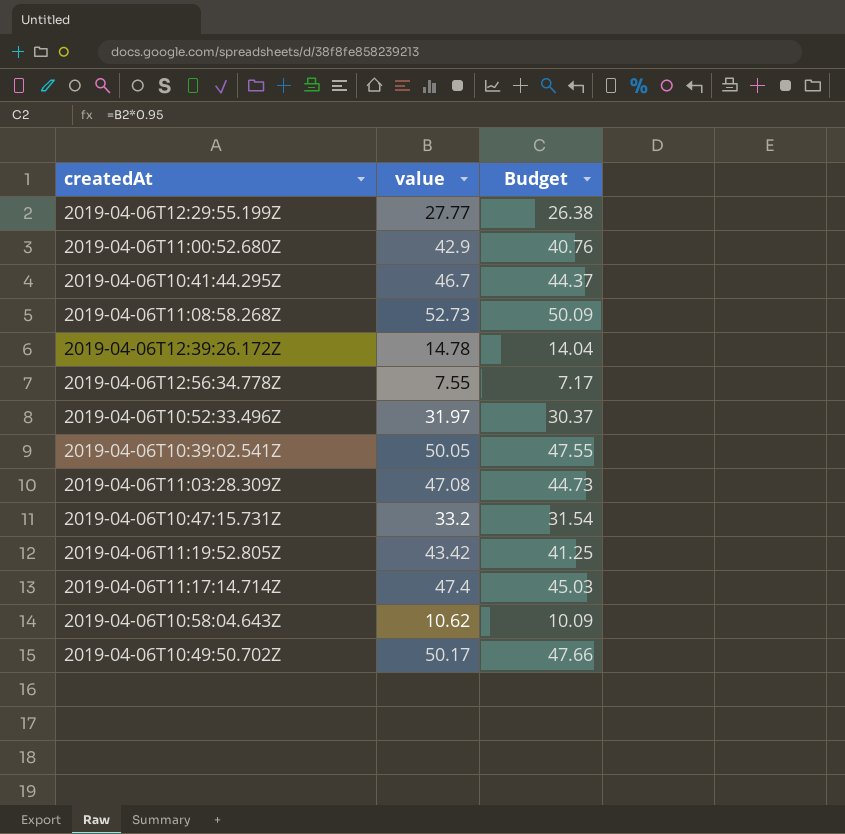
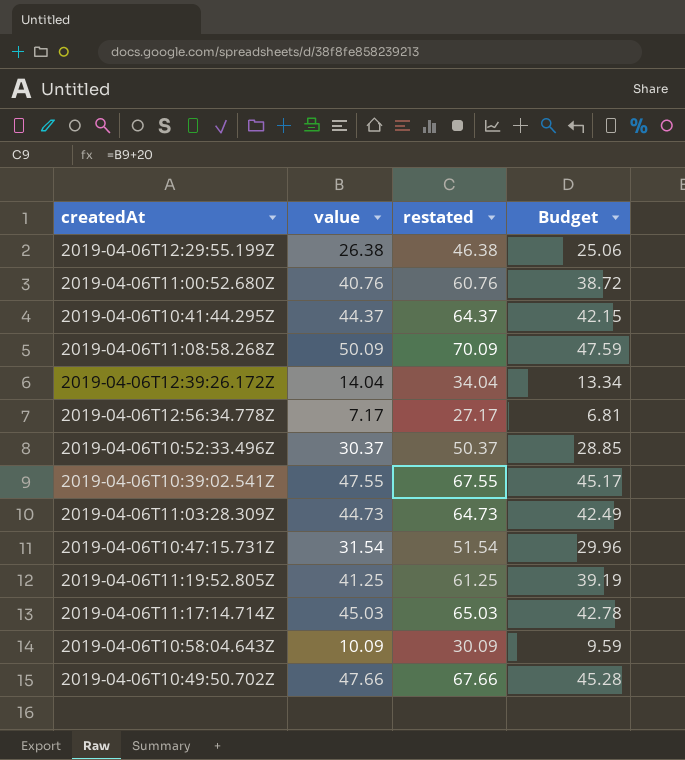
column restated | formula: none -> [value] + 20
2019-04-06T12:29:55.199Z | value: 27.77 -> 26.38
2019-04-06T12:29:55.199Z | Budget: 26.38 -> 25.06
2019-04-06T11:00:52.680Z | value: 42.9 -> 40.76
2019-04-06T11:00:52.680Z | Budget: 40.76 -> 38.72
2019-04-06T10:41:44.295Z | value: 46.7 -> 44.37
2019-04-06T10:41:44.295Z | Budget: 44.37 -> 42.15
2019-04-06T11:08:58.268Z | value: 52.73 -> 50.09
2019-04-06T11:08:58.268Z | Budget: 50.09 -> 47.59
2019-04-06T12:39:26.172Z | value: 14.78 -> 14.04
2019-04-06T12:39:26.172Z | Budget: 14.04 -> 13.34
2019-04-06T12:56:34.778Z | value: 7.55 -> 7.17
2019-04-06T12:56:34.778Z | Budget: 7.17 -> 6.81
2019-04-06T10:52:33.496Z | value: 31.97 -> 30.37
2019-04-06T10:52:33.496Z | Budget: 30.37 -> 28.85
2019-04-06T10:39:02.541Z | value: 50.05 -> 47.55
2019-04-06T10:39:02.541Z | Budget: 47.55 -> 45.17
2019-04-06T11:03:28.309Z | value: 47.08 -> 44.73
2019-04-06T11:03:28.309Z | Budget: 44.73 -> 42.49
2019-04-06T10:47:15.731Z | value: 33.2 -> 31.54
2019-04-06T10:47:15.731Z | Budget: 31.54 -> 29.96
2019-04-06T11:19:52.805Z | value: 43.42 -> 41.25
2019-04-06T11:19:52.805Z | Budget: 41.25 -> 39.19
2019-04-06T11:17:14.714Z | value: 47.4 -> 45.03
2019-04-06T11:17:14.714Z | Budget: 45.03 -> 42.78
2019-04-06T10:58:04.643Z | value: 10.62 -> 10.09
2019-04-06T10:58:04.643Z | Budget: 10.09 -> 9.59
2019-04-06T10:49:50.702Z | value: 50.17 -> 47.66
2019-04-06T10:49:50.702Z | Budget: 47.66 -> 45.28

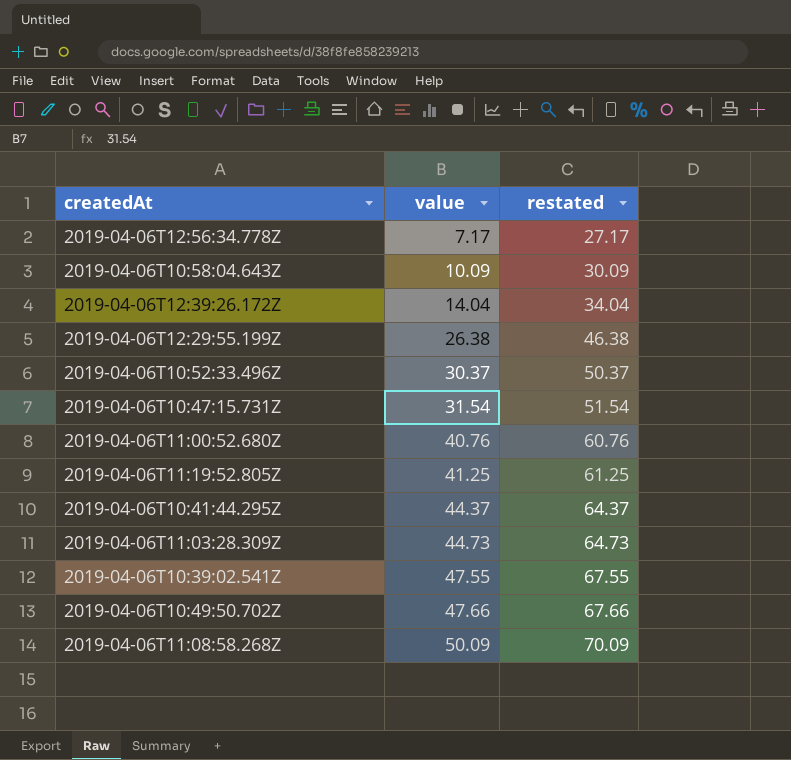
row order: none -> value ascending
column Budget | formula: [value] * 0.95 -> none
row 2019-04-06T11:17:14.714Z: 45.03 | 65.03 | 42.78 -> none

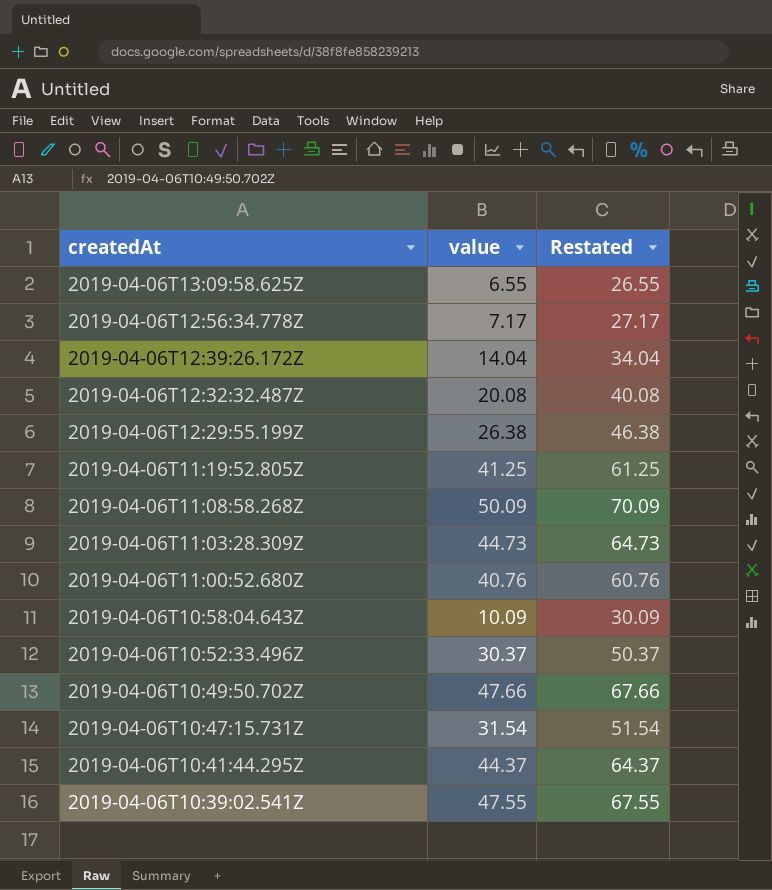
row order: value ascending -> createdAt descending
column name: restated -> Restated
row 2019-04-06T13:09:58.625Z: none -> 6.55 | 26.55
row 2019-04-06T12:32:32.487Z: none -> 20.08 | 40.08

